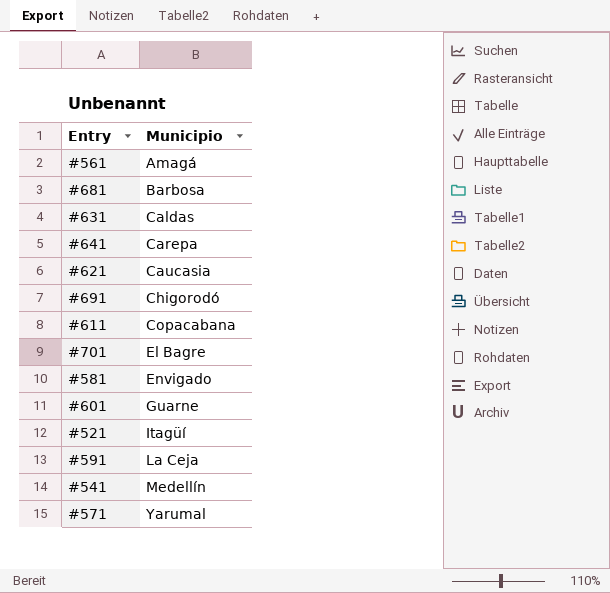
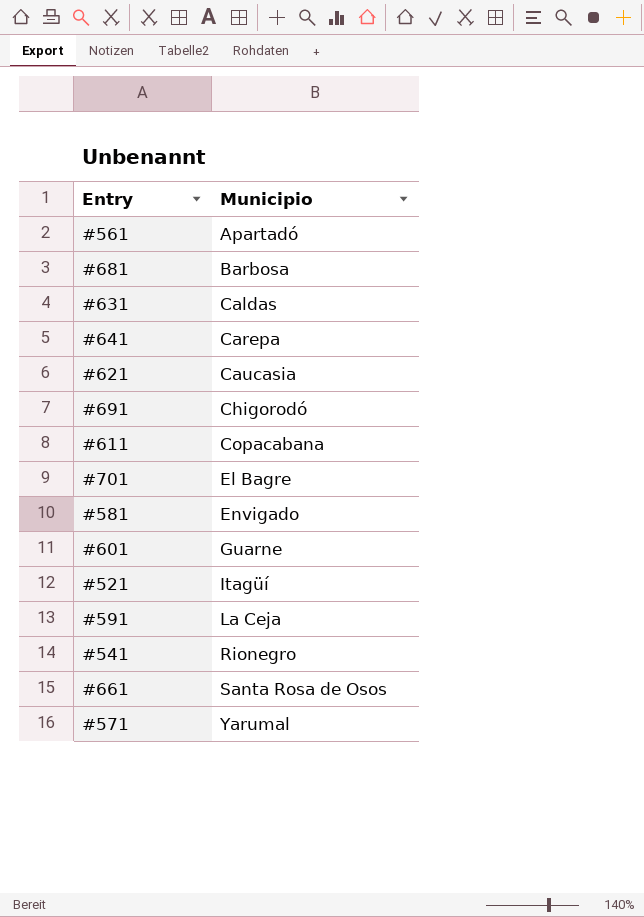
#561 | Municipio: Amagá -> Apartadó
#541 | Municipio: Medellín -> Rionegro
row #661: none -> Santa Rosa de Osos

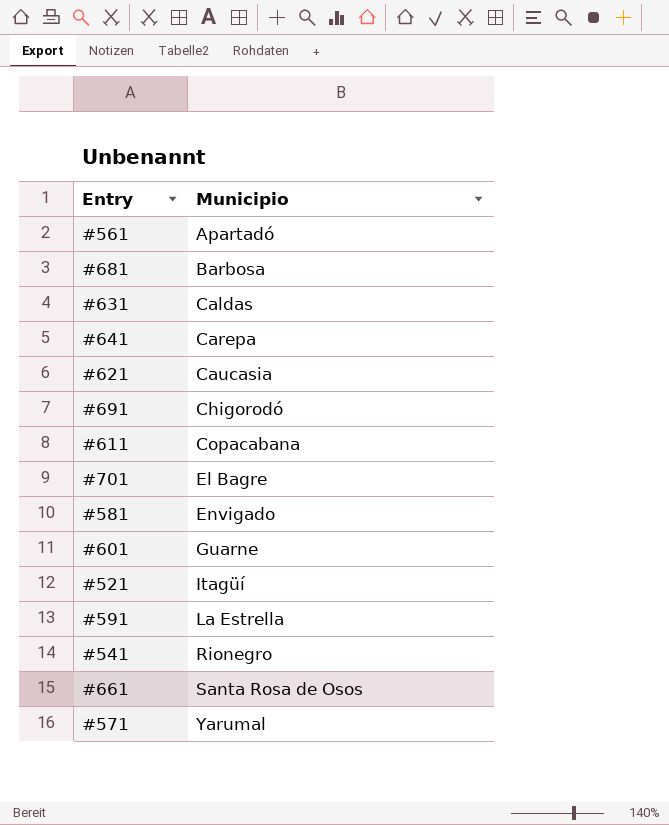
#591 | Municipio: La Ceja -> La Estrella

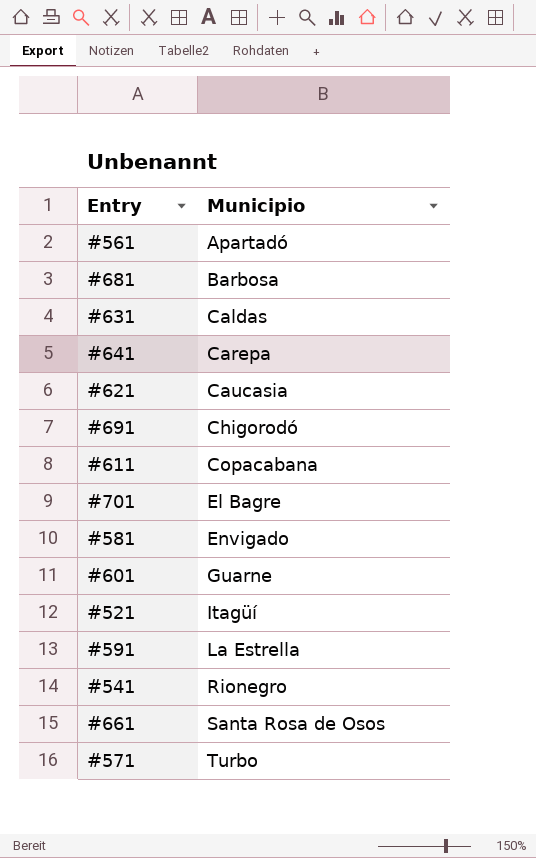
#571 | Municipio: Yarumal -> Turbo

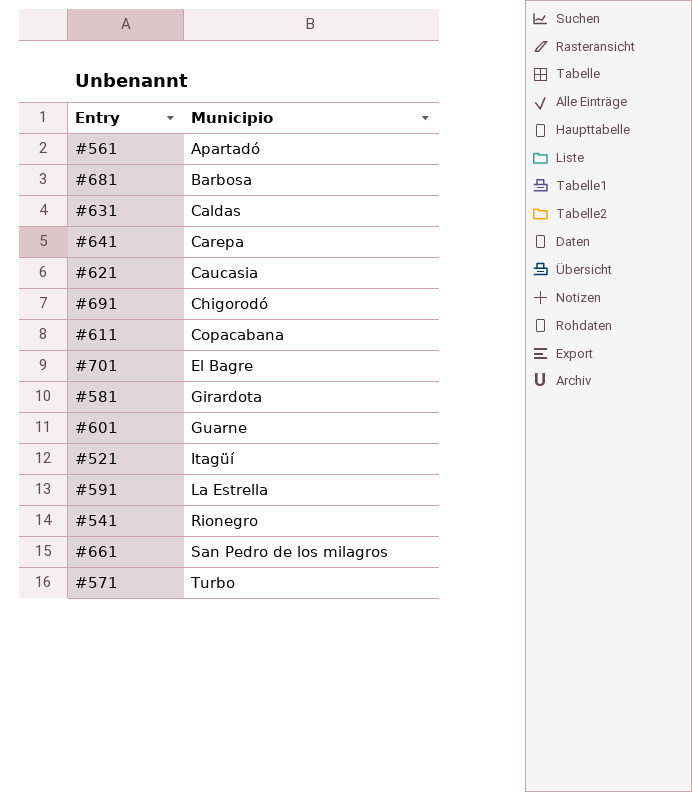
#581 | Municipio: Envigado -> Girardota
#661 | Municipio: Santa Rosa de Osos -> San Pedro de los milagros

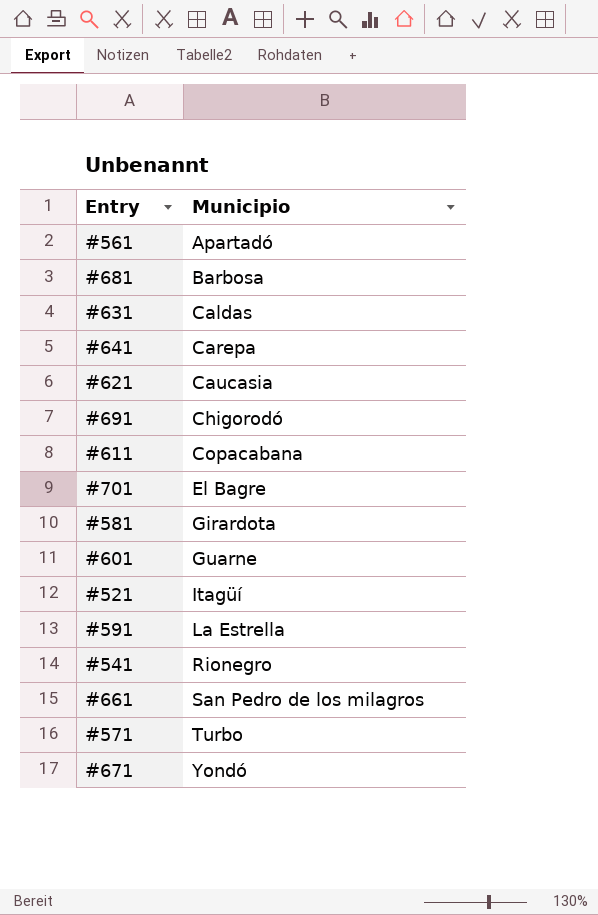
row #671: none -> Yondó

